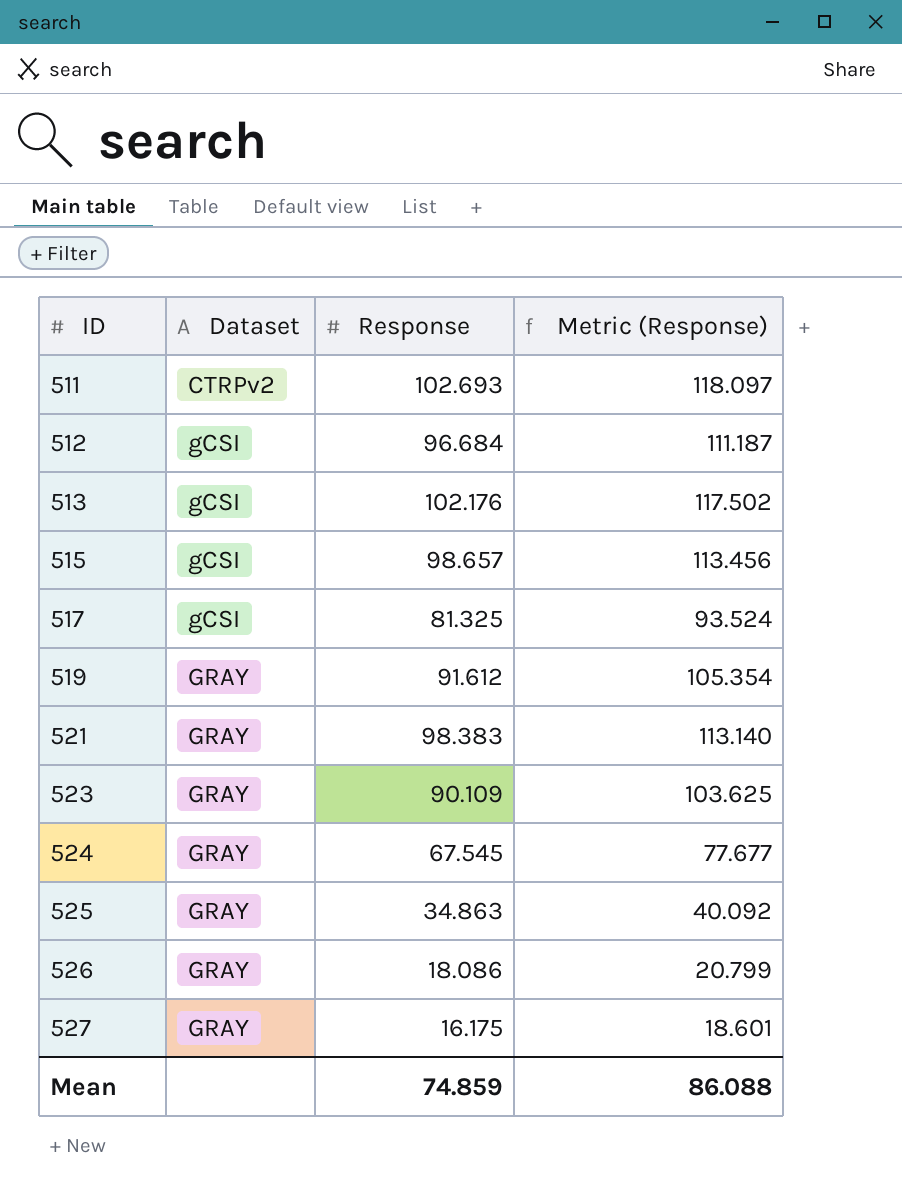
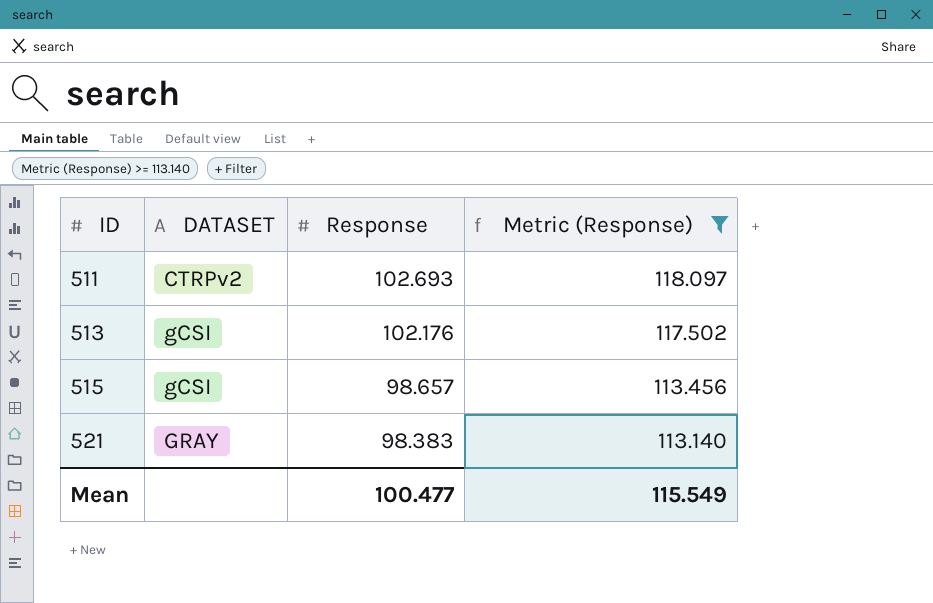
filter: none -> Metric (Response) >= 113.140
column name: Dataset -> DATASET
Mean | Response: 74.859 -> 100.477
Mean | Metric (Response): 86.088 -> 115.549

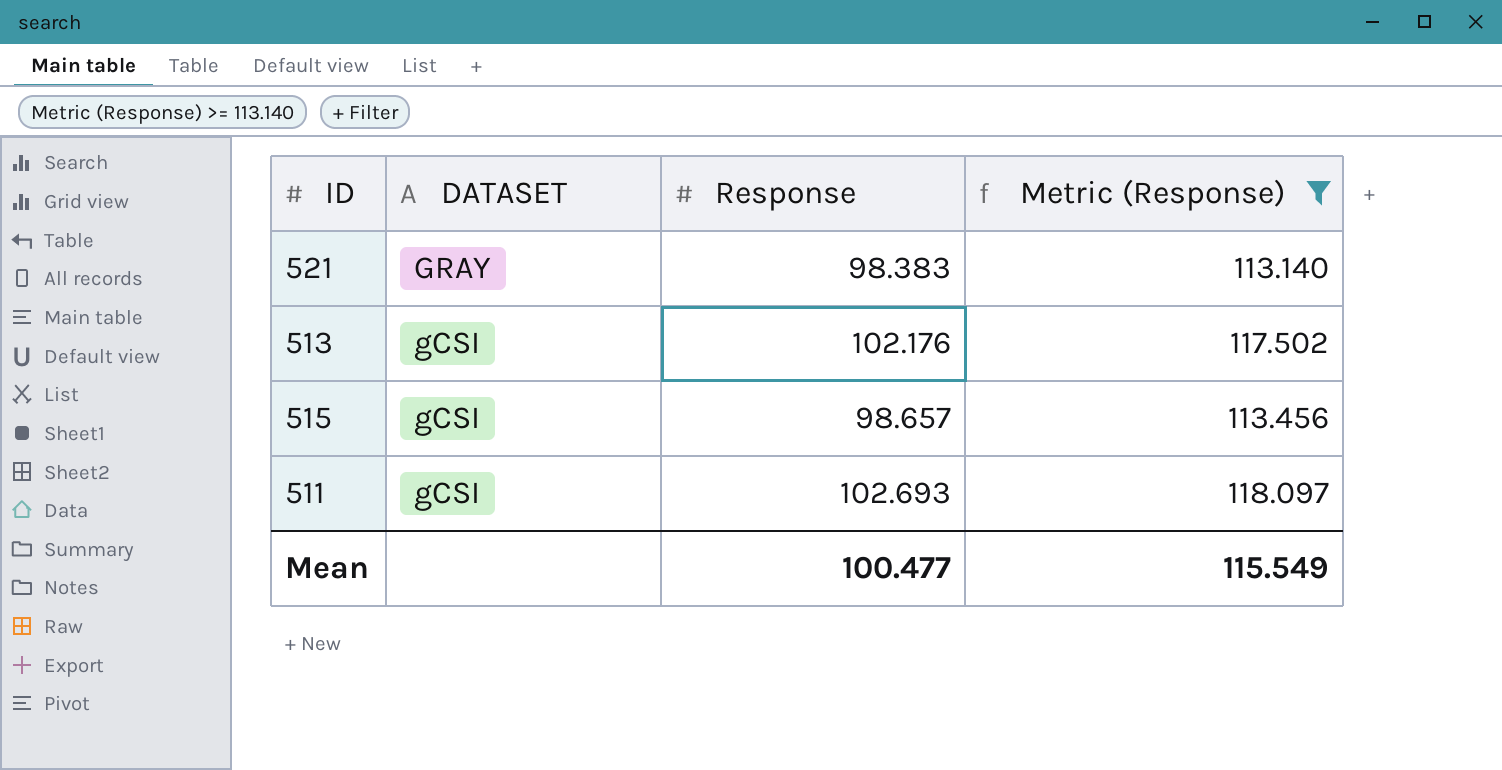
row order: ID ascending -> DATASET descending
511 | DATASET: CTRPv2 -> gCSI

